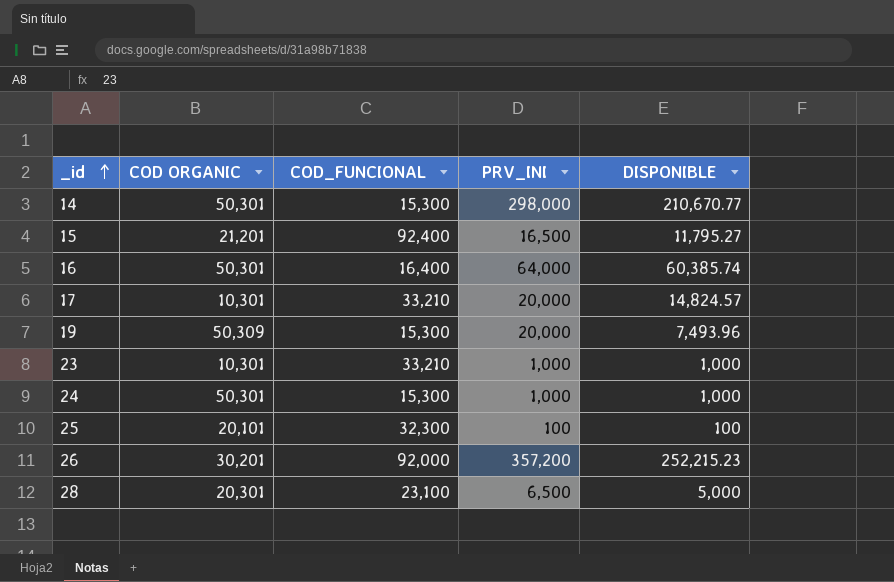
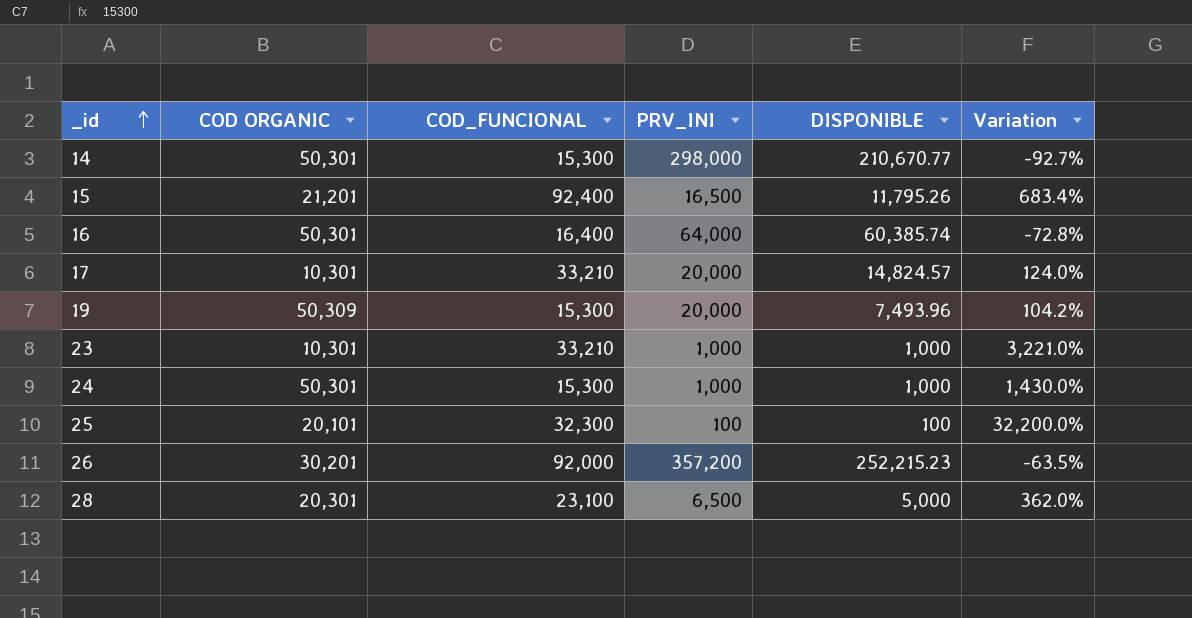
column Variation | formula: none -> ([COD_FUNCIONAL] - [DISPONIBLE]) / [DISPONIBLE]
15 | DISPONIBLE: 11,795.27 -> 11,795.26

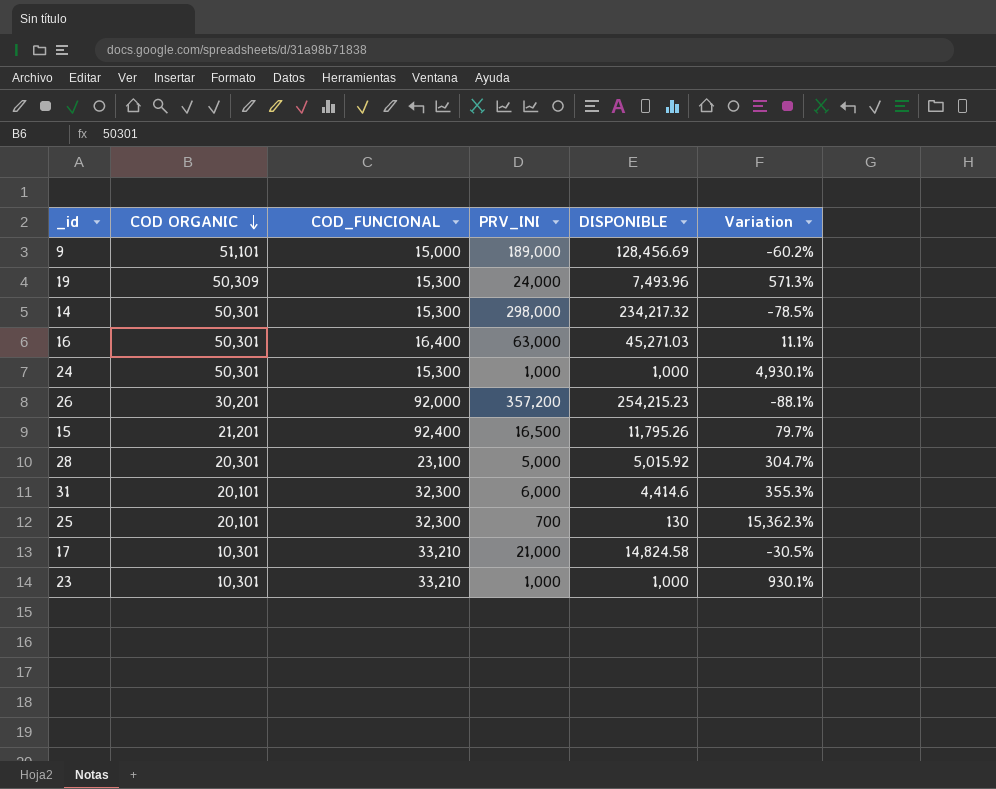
row order: _id ascending -> COD ORGANIC descending
column Variation | formula: ([COD_FUNCIONAL] - [DISPONIBLE]) / [DISPONIBLE] -> ([COD ORGANIC] - [DISPONIBLE]) / [DISPONIBLE]
row 9: none -> 51,101 | 15,000 | 189,000 | 128,456.69 | -60.2%
19 | PRV_INI: 20,000 -> 24,000
14 | DISPONIBLE: 210,670.77 -> 234,217.32
16 | PRV_INI: 64,000 -> 63,000
16 | DISPONIBLE: 60,385.74 -> 45,271.03
26 | DISPONIBLE: 252,215.23 -> 254,215.23
28 | PRV_INI: 6,500 -> 5,000
28 | DISPONIBLE: 5,000 -> 5,015.92
row 31: none -> 20,101 | 32,300 | 6,000 | 4,414.6 | 355.3%
25 | PRV_INI: 100 -> 700
25 | DISPONIBLE: 100 -> 130
17 | PRV_INI: 20,000 -> 21,000
17 | DISPONIBLE: 14,824.57 -> 14,824.58

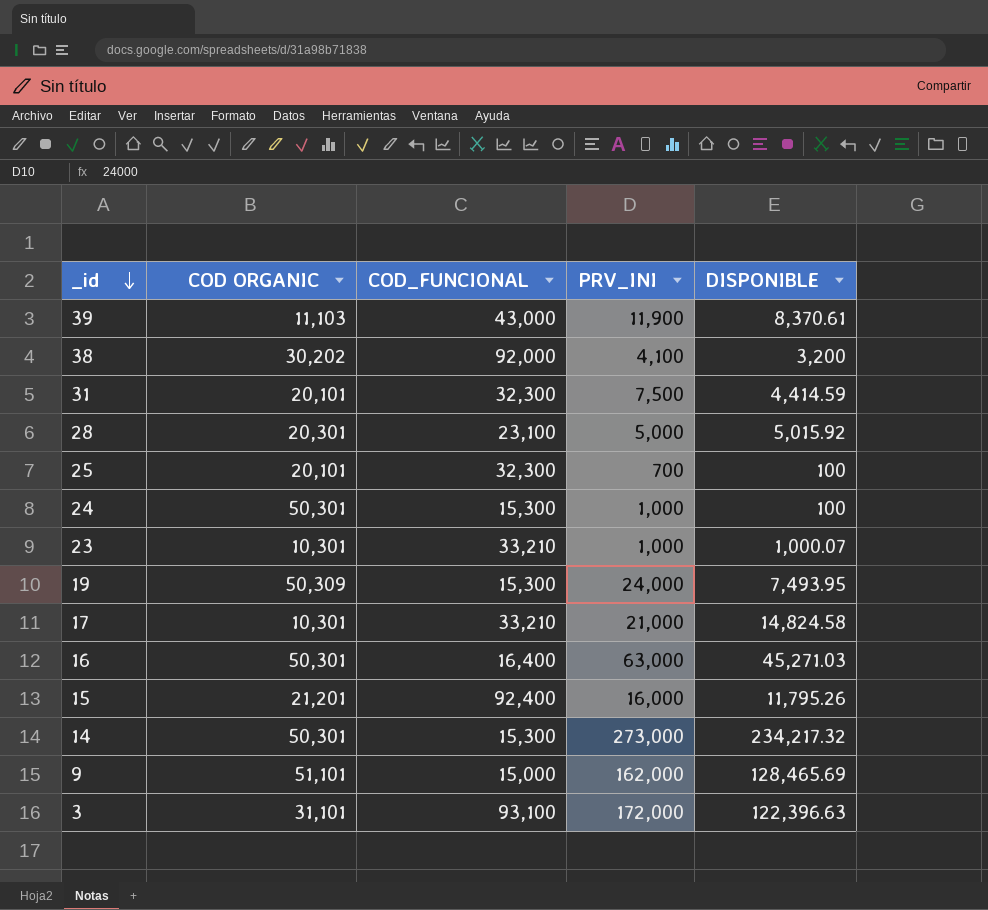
row order: COD ORGANIC descending -> _id descending
column Variation | formula: ([COD ORGANIC] - [DISPONIBLE]) / [DISPONIBLE] -> none
row 26: 30,201 | 92,000 | 357,200 | 254,215.23 | -88.1% -> none
row 39: none -> 11,103 | 43,000 | 11,900 | 8,370.61
row 38: none -> 30,202 | 92,000 | 4,100 | 3,200
31 | PRV_INI: 6,000 -> 7,500
31 | DISPONIBLE: 4,414.6 -> 4,414.59
25 | DISPONIBLE: 130 -> 100
24 | DISPONIBLE: 1,000 -> 100
23 | DISPONIBLE: 1,000 -> 1,000.07
19 | DISPONIBLE: 7,493.96 -> 7,493.95
15 | PRV_INI: 16,500 -> 16,000
14 | PRV_INI: 298,000 -> 273,000
9 | PRV_INI: 189,000 -> 162,000
9 | DISPONIBLE: 128,456.69 -> 128,465.69
row 3: none -> 31,101 | 93,100 | 172,000 | 122,396.63

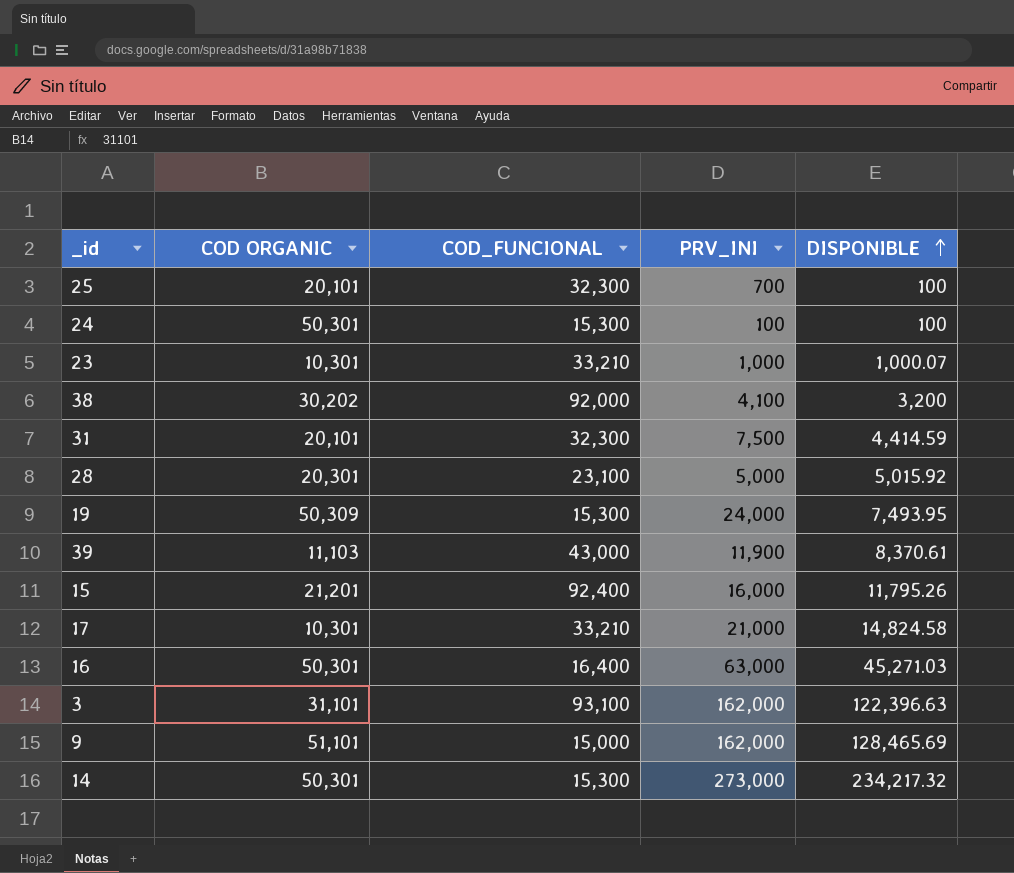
row order: _id descending -> DISPONIBLE ascending
24 | PRV_INI: 1,000 -> 100
3 | PRV_INI: 172,000 -> 162,000

